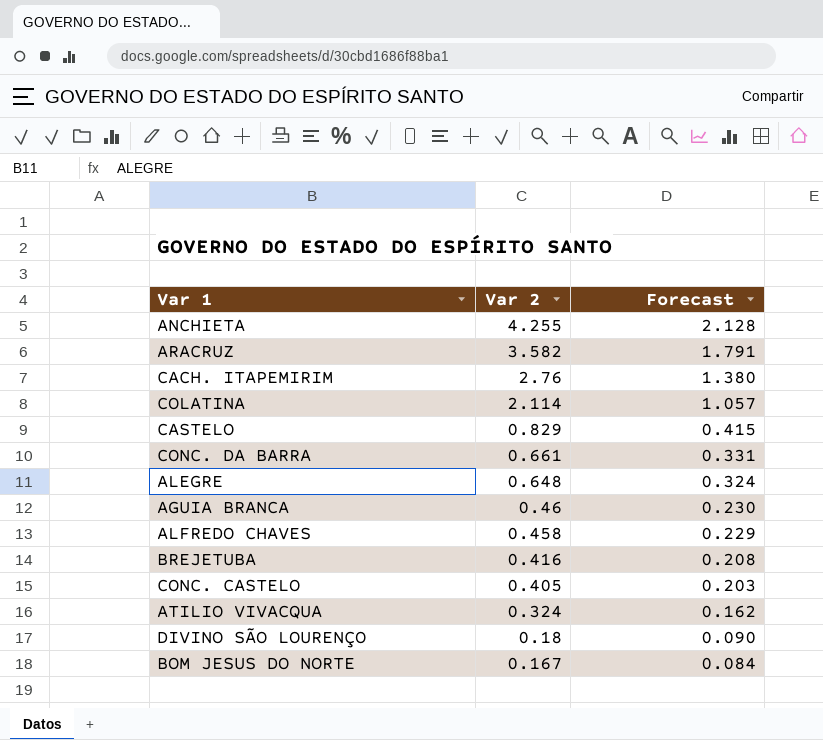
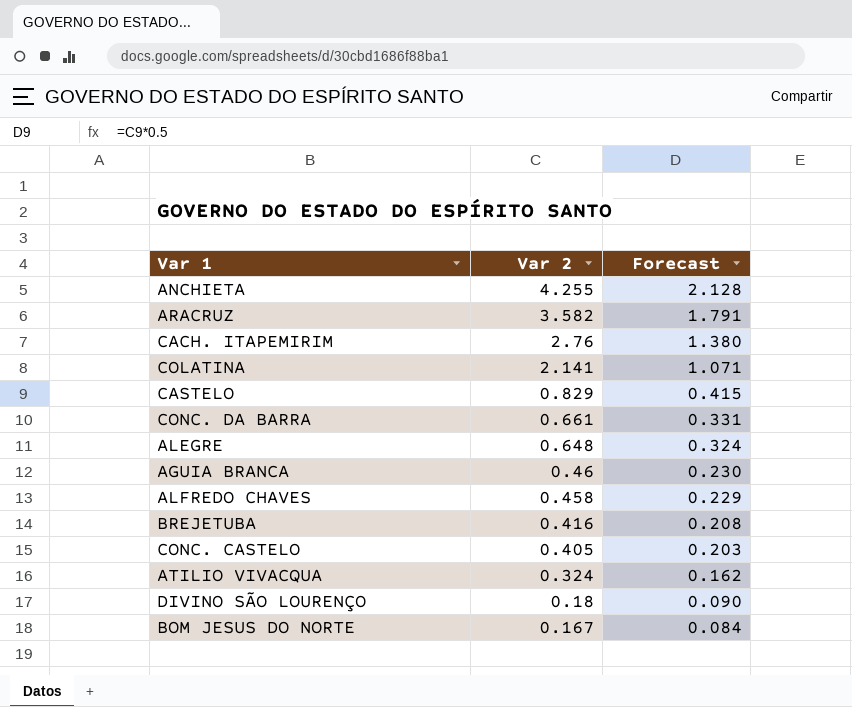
COLATINA | Var 2: 2.114 -> 2.141
COLATINA | Forecast: 1.057 -> 1.071

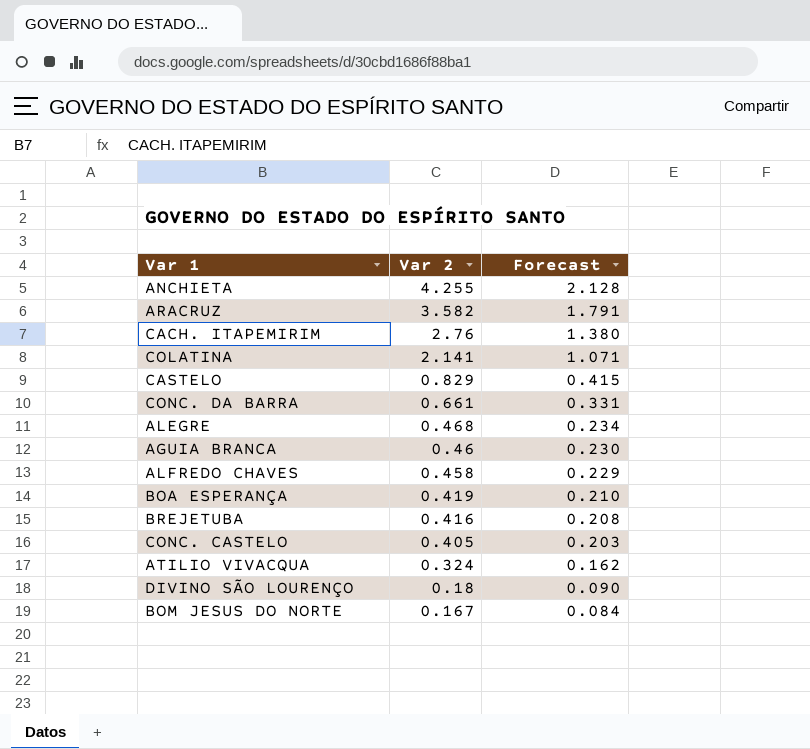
ALEGRE | Var 2: 0.648 -> 0.468
ALEGRE | Forecast: 0.324 -> 0.234
row BOA ESPERANÇA: none -> 0.419 | 0.210

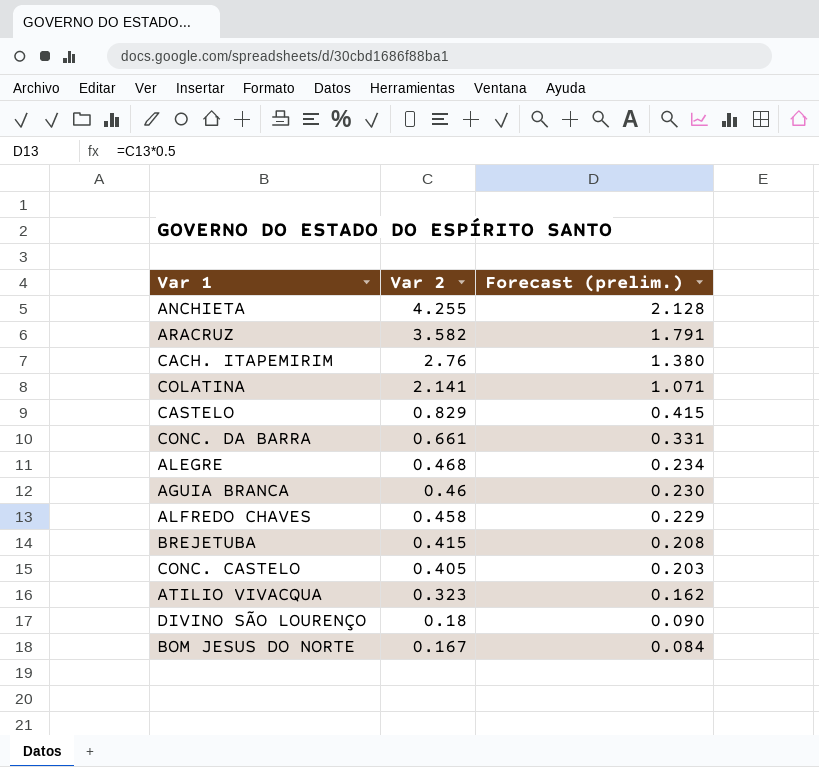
column name: Forecast -> Forecast (prelim.)
row BOA ESPERANÇA: 0.419 | 0.210 -> none
BREJETUBA | Var 2: 0.416 -> 0.415
ATILIO VIVACQUA | Var 2: 0.324 -> 0.323

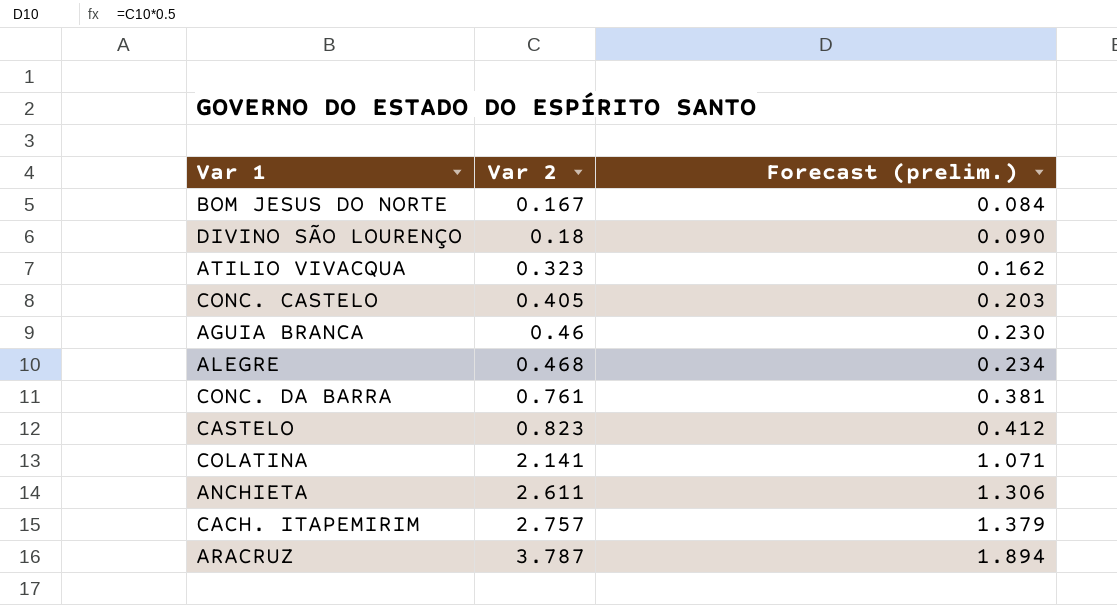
row order: Var 2 descending -> Var 2 ascending
row ALFREDO CHAVES: 0.458 | 0.229 -> none
row BREJETUBA: 0.415 | 0.208 -> none
CONC. DA BARRA | Var 2: 0.661 -> 0.761
CONC. DA BARRA | Forecast (prelim.): 0.331 -> 0.381
CASTELO | Var 2: 0.829 -> 0.823
CASTELO | Forecast (prelim.): 0.415 -> 0.412
ANCHIETA | Var 2: 4.255 -> 2.611
ANCHIETA | Forecast (prelim.): 2.128 -> 1.306
CACH. ITAPEMIRIM | Var 2: 2.76 -> 2.757
CACH. ITAPEMIRIM | Forecast (prelim.): 1.380 -> 1.379
ARACRUZ | Var 2: 3.582 -> 3.787
ARACRUZ | Forecast (prelim.): 1.791 -> 1.894

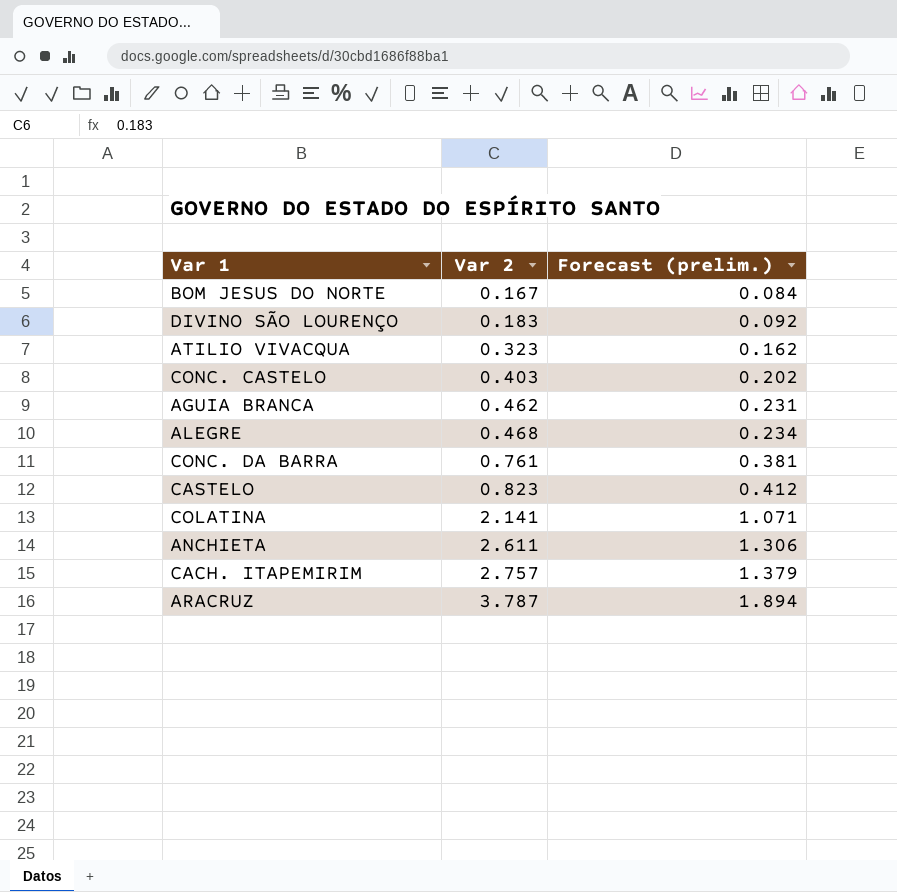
DIVINO SÃO LOURENÇO | Var 2: 0.18 -> 0.183
DIVINO SÃO LOURENÇO | Forecast (prelim.): 0.090 -> 0.092
CONC. CASTELO | Var 2: 0.405 -> 0.403
CONC. CASTELO | Forecast (prelim.): 0.203 -> 0.202
AGUIA BRANCA | Var 2: 0.46 -> 0.462
AGUIA BRANCA | Forecast (prelim.): 0.230 -> 0.231

